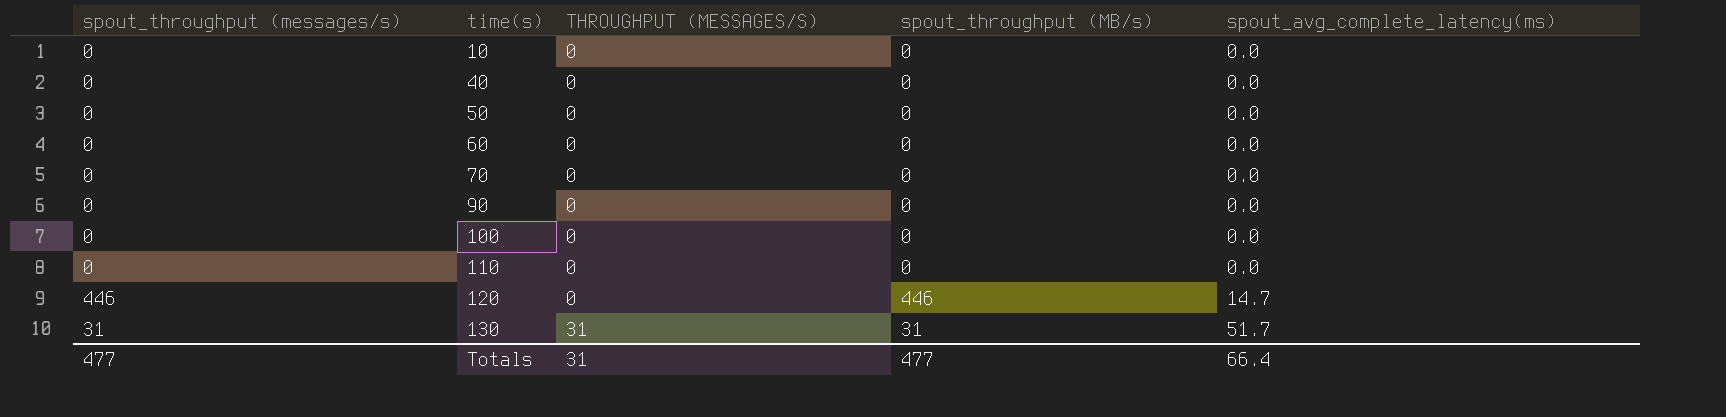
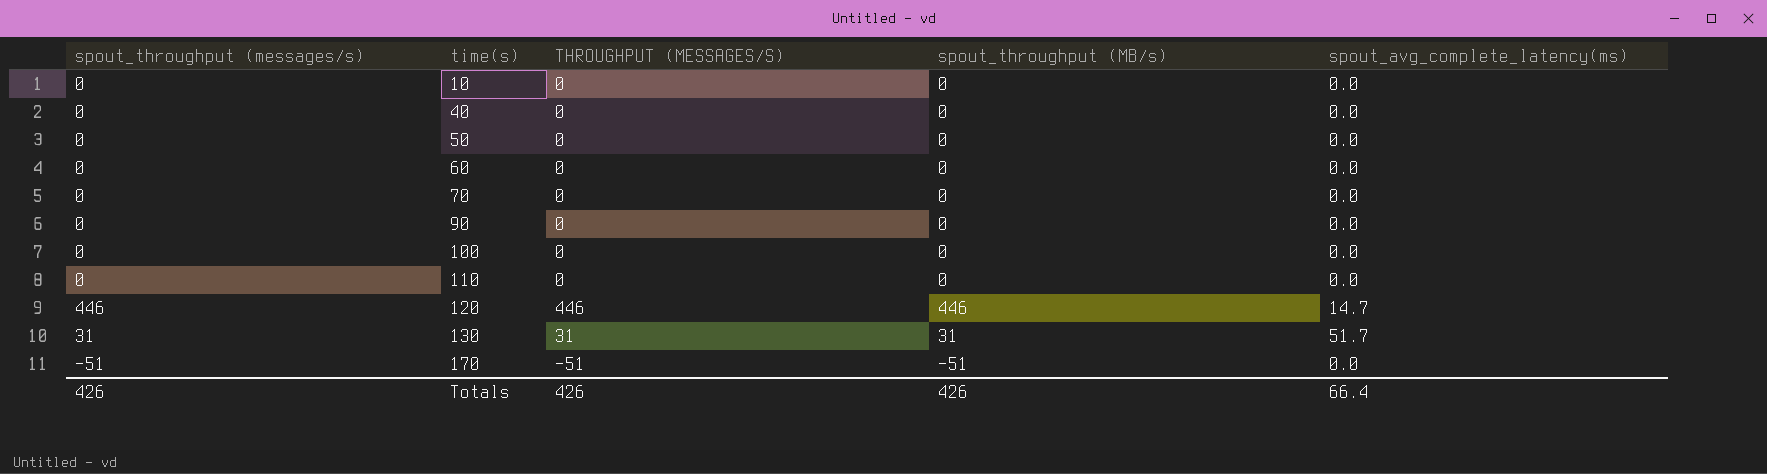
120 | THROUGHPUT (MESSAGES/S): 0 -> 446
row 170: none -> -51 | -51 | -51 | 0.0
Totals | spout_throughput (messages/s): 477 -> 426
Totals | THROUGHPUT (MESSAGES/S): 31 -> 426
Totals | spout_throughput (MB/s): 477 -> 426

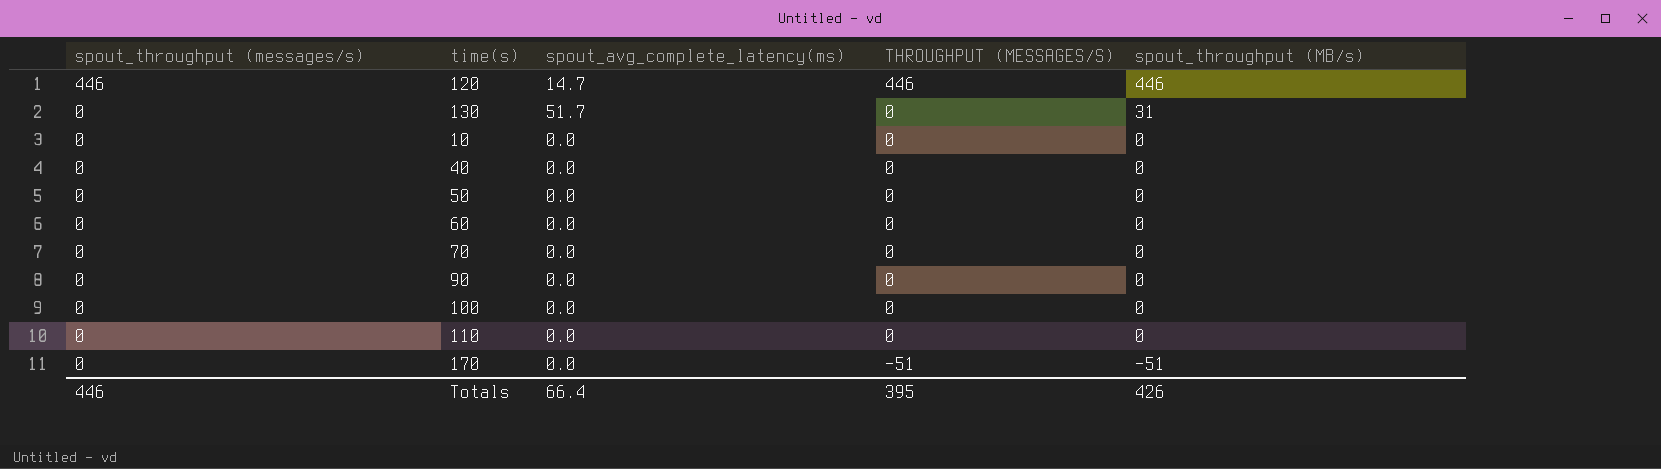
row order: time(s) ascending -> spout_throughput (messages/s) descending
column spout_avg_complete_latency(ms) | position: 5 -> 3
130 | spout_throughput (messages/s): 31 -> 0
130 | THROUGHPUT (MESSAGES/S): 31 -> 0
170 | spout_throughput (messages/s): -51 -> 0
Totals | spout_throughput (messages/s): 426 -> 446
Totals | THROUGHPUT (MESSAGES/S): 426 -> 395

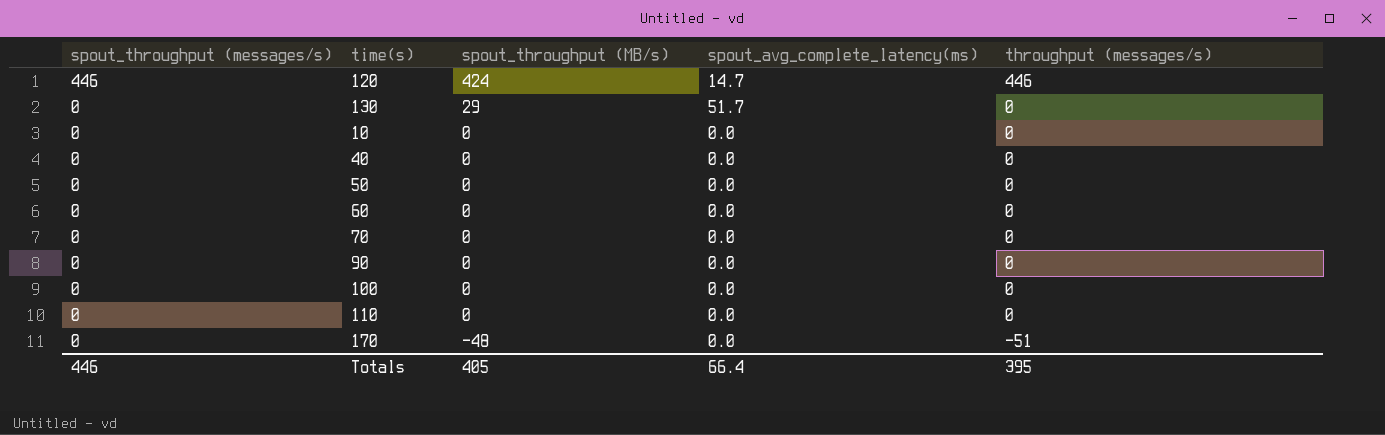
column spout_throughput (MB/s) | position: 5 -> 3
column name: THROUGHPUT (MESSAGES/S) -> throughput (messages/s)
120 | spout_throughput (MB/s): 446 -> 424
130 | spout_throughput (MB/s): 31 -> 29
170 | spout_throughput (MB/s): -51 -> -48
Totals | spout_throughput (MB/s): 426 -> 405

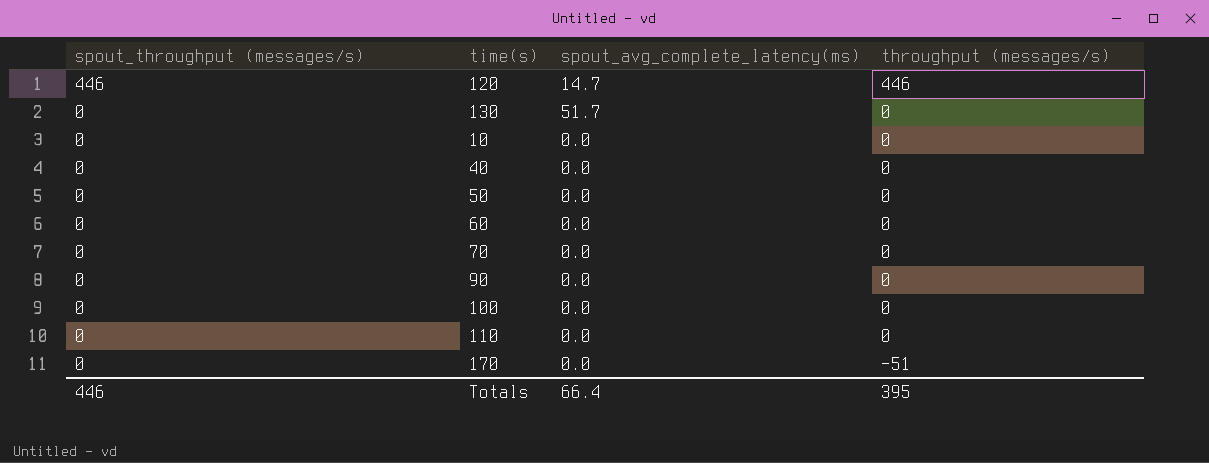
column spout_throughput (MB/s) | position: 3 -> none

